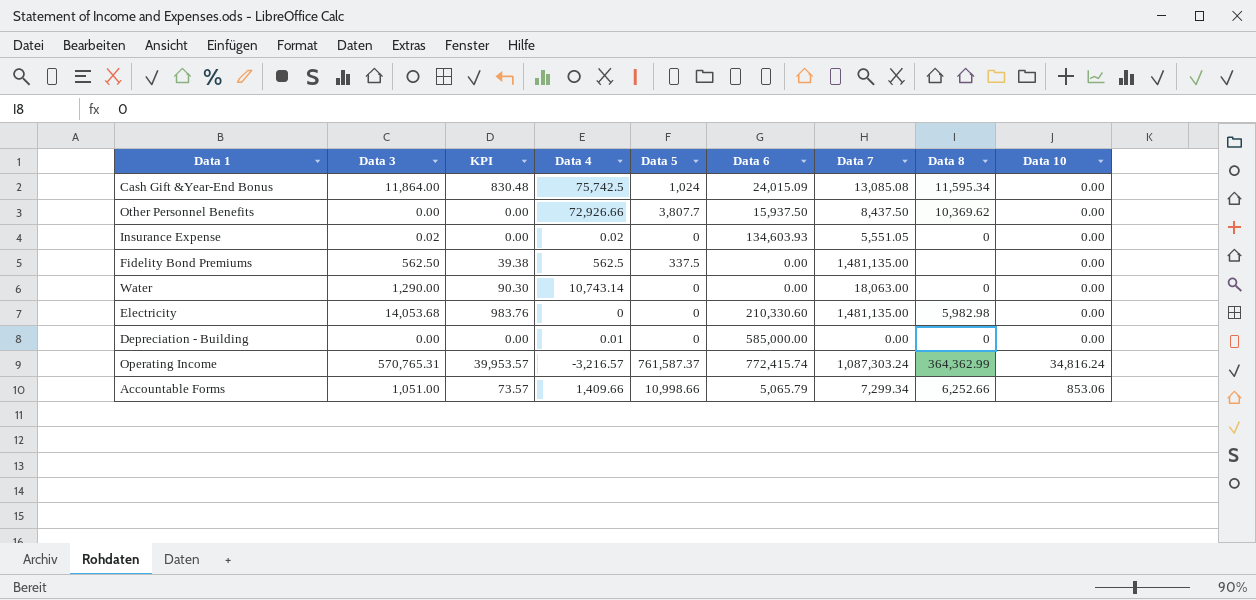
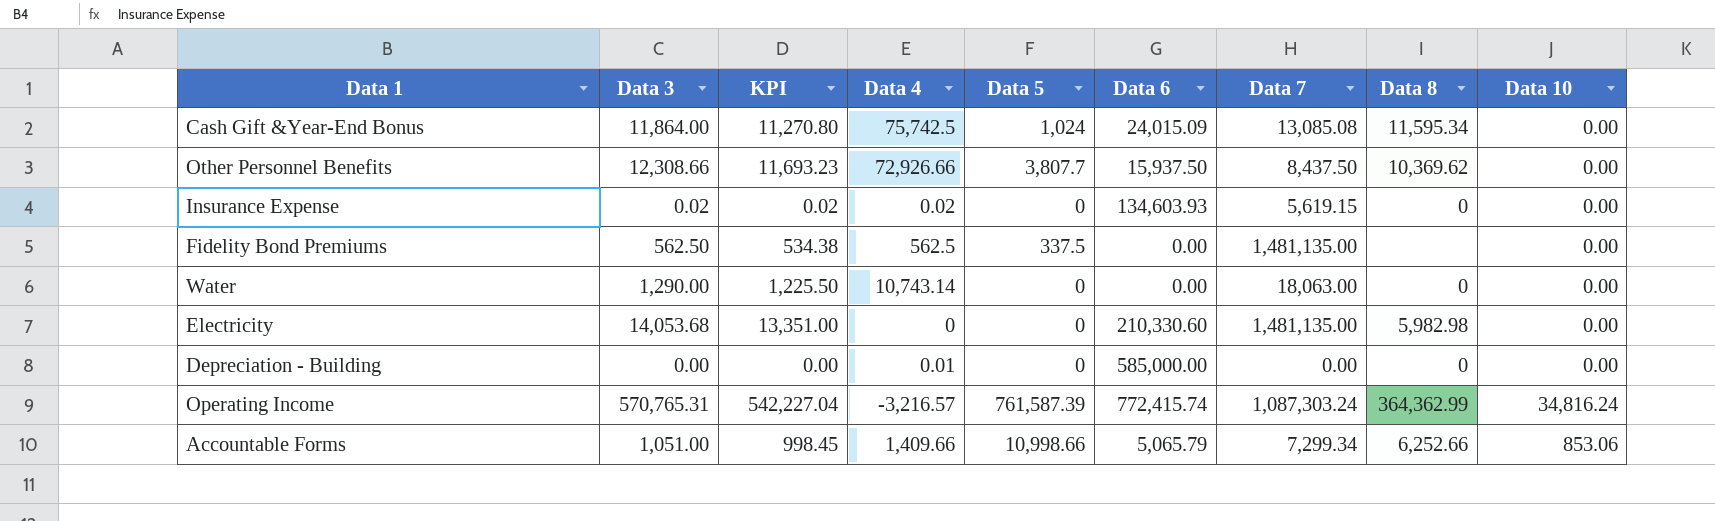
column KPI | formula: [Data 3] * 0.07 -> [Data 3] * 0.95
Other Personnel Benefits | Data 3: 0.00 -> 12,308.66
Insurance Expense | Data 7: 5,551.05 -> 5,619.15
Operating Income | Data 5: 761,587.37 -> 761,587.39

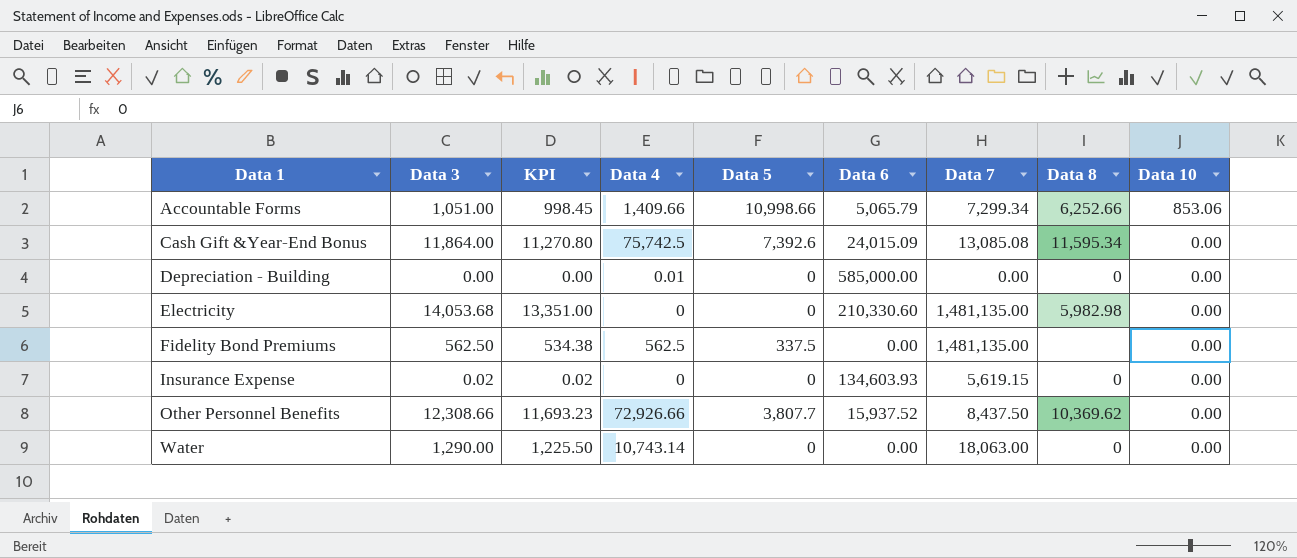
row order: none -> Data 1 ascending
row Operating Income: 570,765.31 | 542,227.04 | -3,216.57 | 761,587.39 | 772,415.74 | 1,087,303.24 | 364,362.99 | 34,816.24 -> none
Cash Gift &Year-End Bonus | Data 5: 1,024 -> 7,392.6
Insurance Expense | Data 4: 0.02 -> 0
Other Personnel Benefits | Data 6: 15,937.50 -> 15,937.52

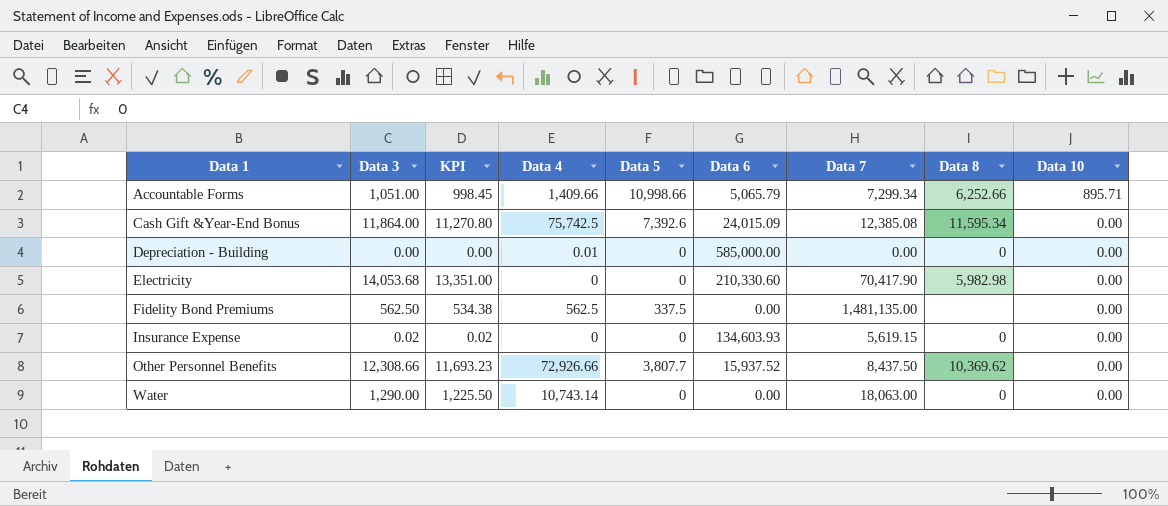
Accountable Forms | Data 10: 853.06 -> 895.71
Cash Gift &Year-End Bonus | Data 7: 13,085.08 -> 12,385.08
Electricity | Data 7: 1,481,135.00 -> 70,417.90

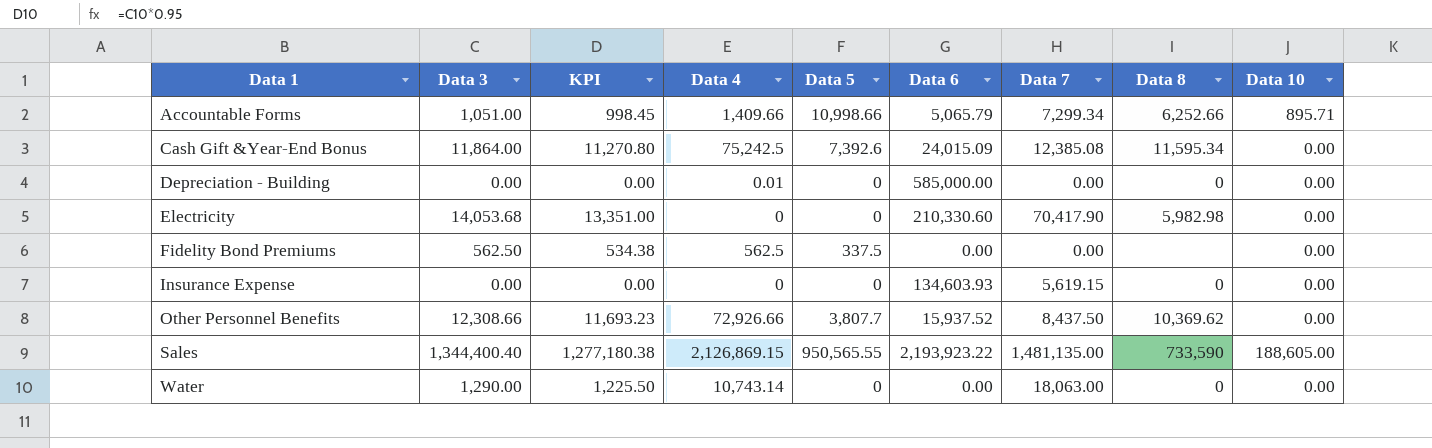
Cash Gift &Year-End Bonus | Data 4: 75,742.5 -> 75,242.5
Fidelity Bond Premiums | Data 7: 1,481,135.00 -> 0.00
Insurance Expense | Data 3: 0.02 -> 0.00
Insurance Expense | KPI: 0.02 -> 0.00
row Sales: none -> 1,344,400.40 | 1,277,180.38 | 2,126,869.15 | 950,565.55 | 2,193,923.22 | 1,481,135.00 | 733,590 | 188,605.00

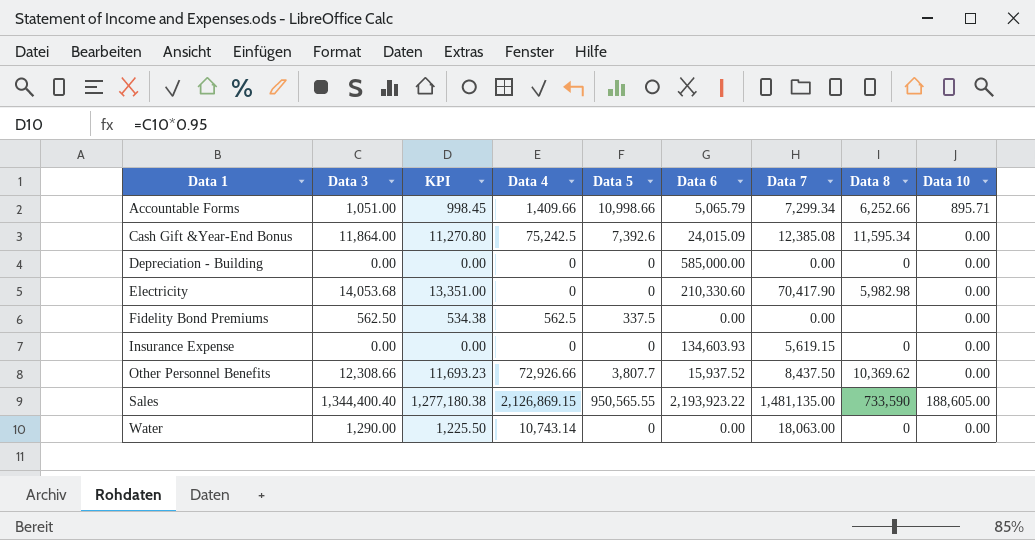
Depreciation - Building | Data 4: 0.01 -> 0

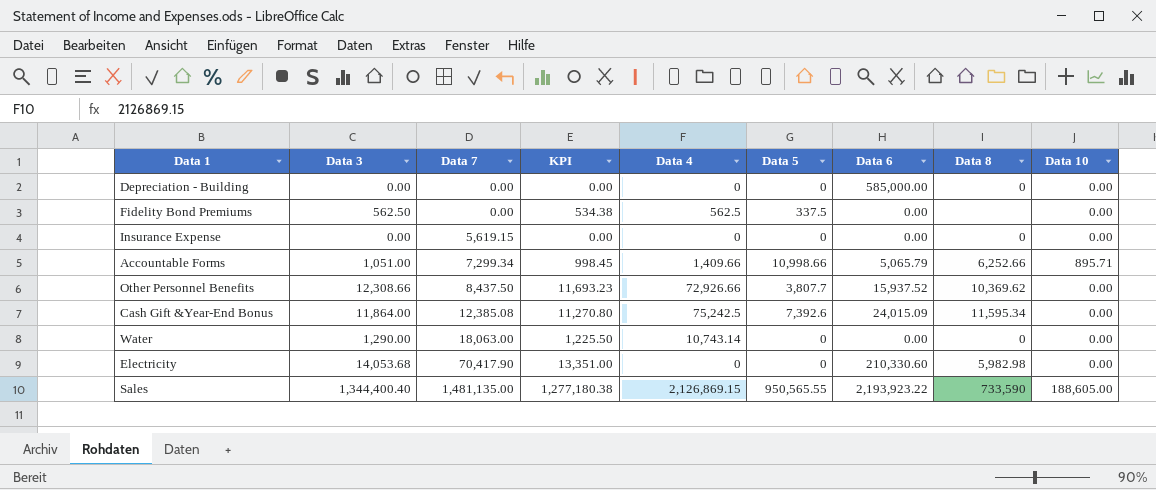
row order: Data 1 ascending -> Data 7 ascending
column Data 7 | position: 7 -> 3
Insurance Expense | Data 6: 134,603.93 -> 0.00

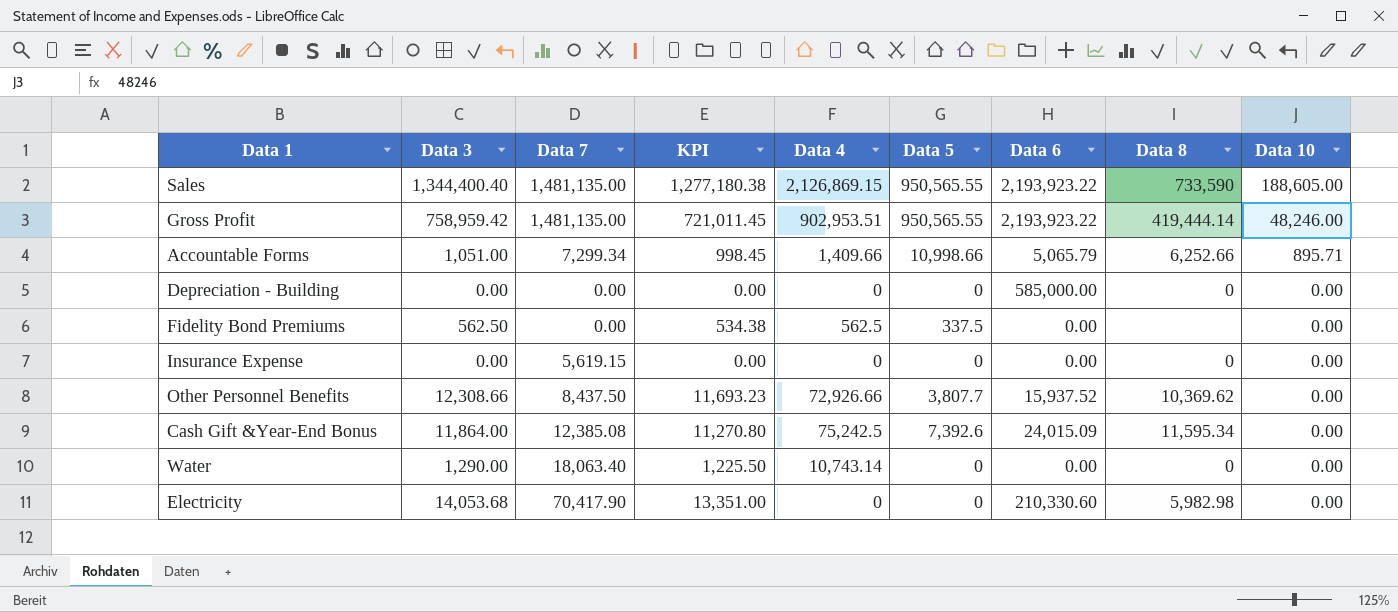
row order: Data 7 ascending -> Data 10 descending
row Gross Profit: none -> 758,959.42 | 1,481,135.00 | 721,011.45 | 902,953.51 | 950,565.55 | 2,193,923.22 | 419,444.14 | 48,246.00
Water | Data 7: 18,063.00 -> 18,063.40

